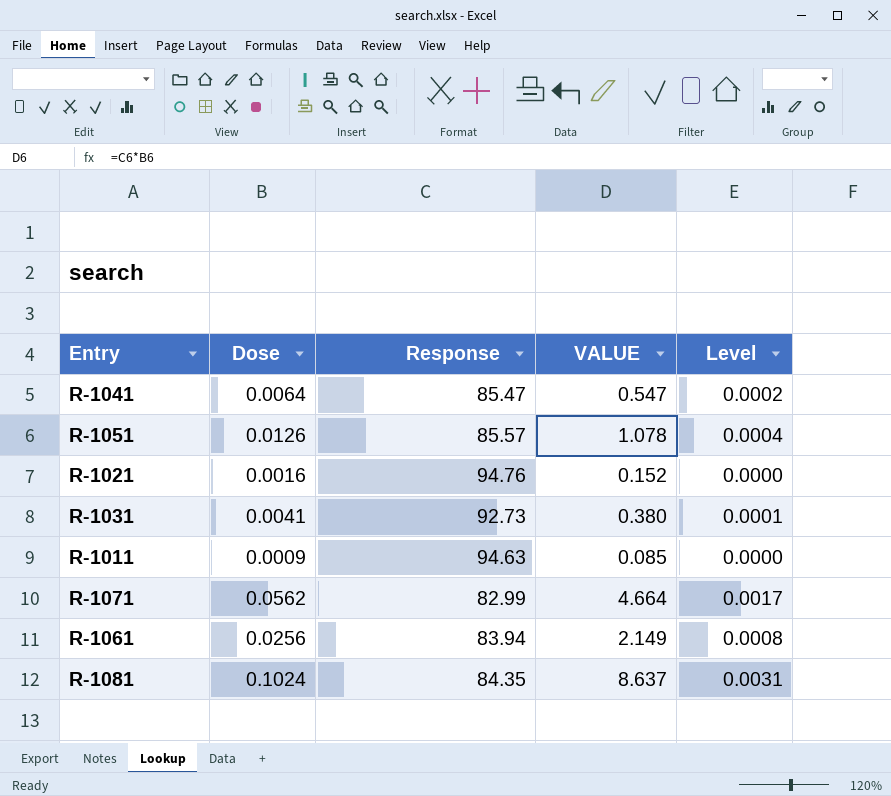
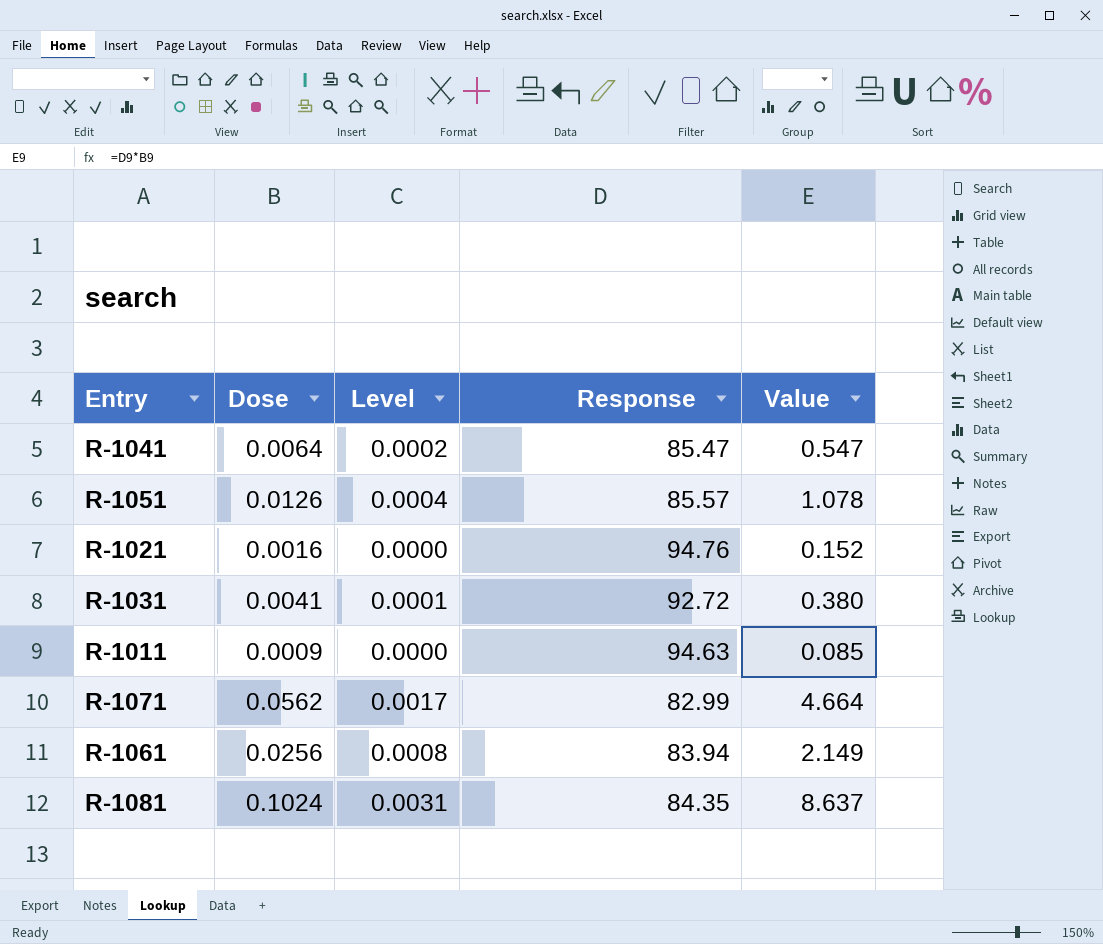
column Level | position: 5 -> 3
column name: VALUE -> Value
R-1031 | Response: 92.73 -> 92.72

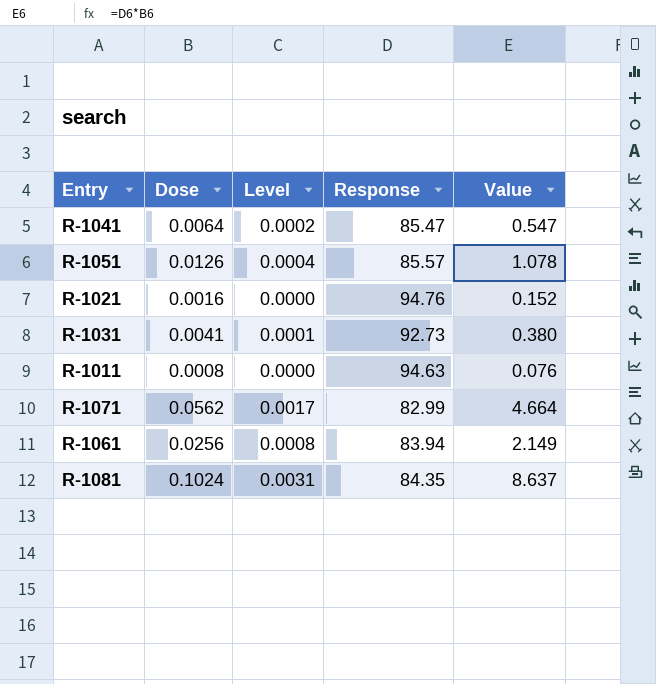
R-1031 | Response: 92.72 -> 92.73
R-1011 | Dose: 0.0009 -> 0.0008
R-1011 | Value: 0.085 -> 0.076

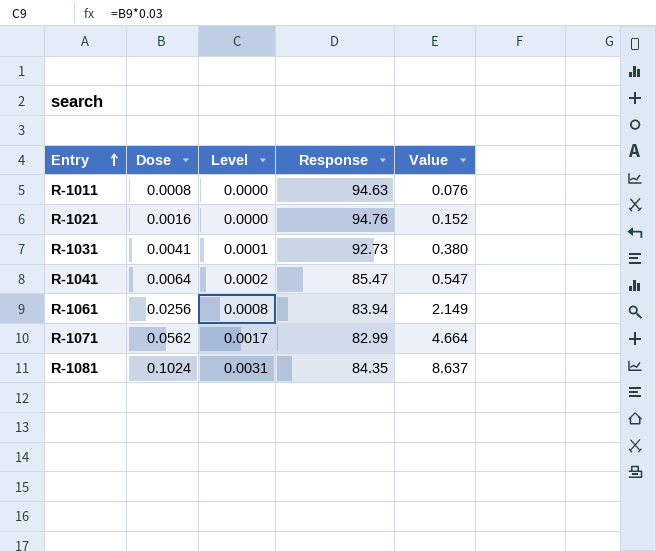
row order: none -> Entry ascending
row R-1051: 0.0126 | 0.0004 | 85.57 | 1.078 -> none

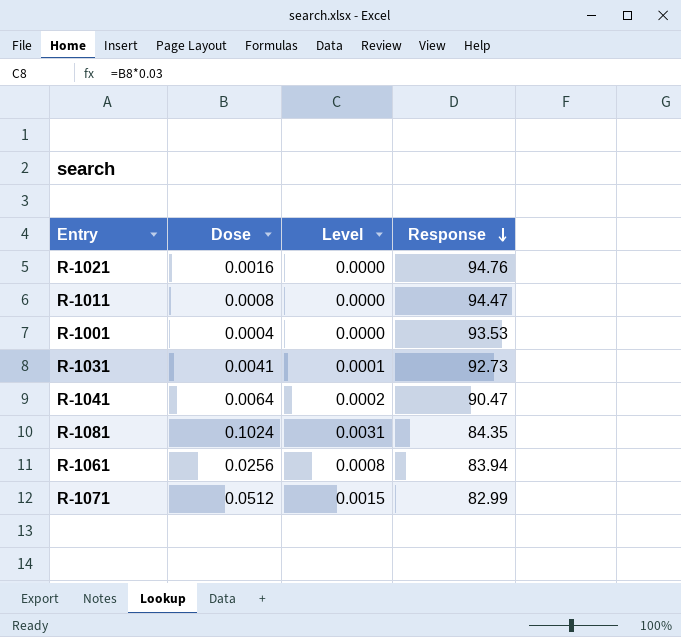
row order: Entry ascending -> Response descending
column Value | formula: [Dose] * [Response] -> none
R-1011 | Response: 94.63 -> 94.47
row R-1001: none -> 0.0004 | 0.0000 | 93.53
R-1041 | Response: 85.47 -> 90.47
R-1071 | Dose: 0.0562 -> 0.0512
R-1071 | Level: 0.0017 -> 0.0015

